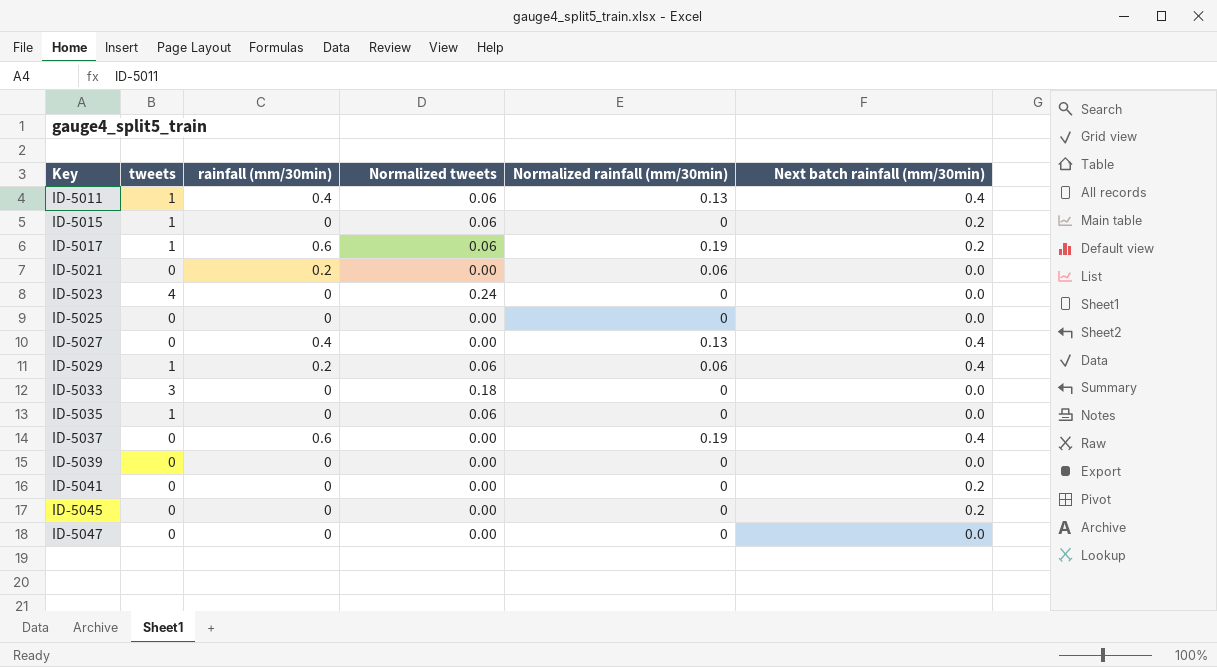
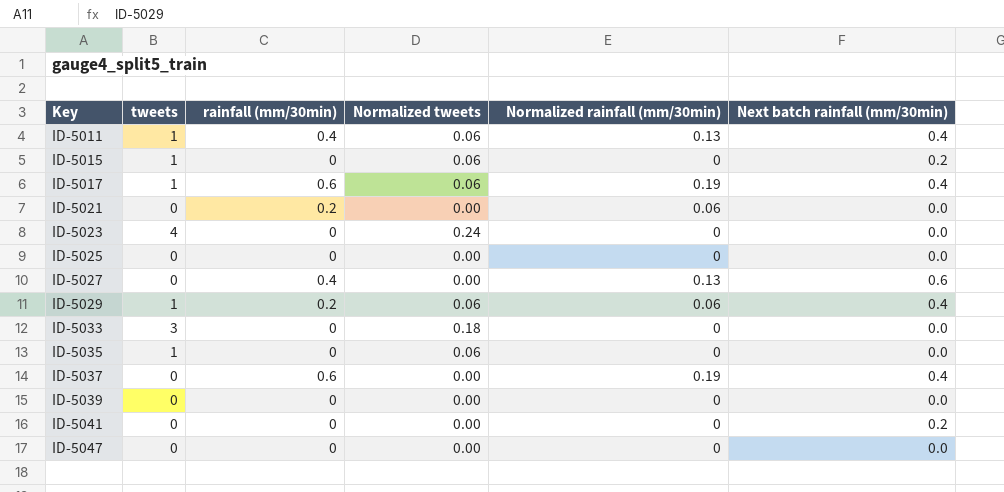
row ID-5045: 0 | 0 | 0.00 | 0 | 0.2 -> none
ID-5017 | Next batch rainfall (mm/30min): 0.2 -> 0.4
ID-5027 | Next batch rainfall (mm/30min): 0.4 -> 0.6

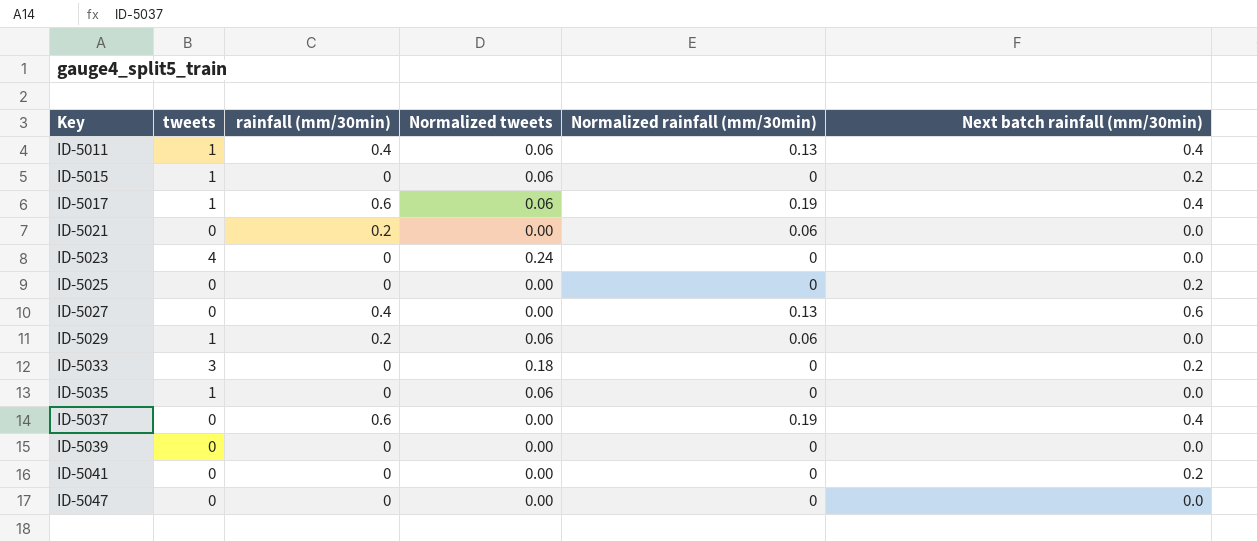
ID-5025 | Next batch rainfall (mm/30min): 0.0 -> 0.2
ID-5029 | Next batch rainfall (mm/30min): 0.4 -> 0.0
ID-5033 | Next batch rainfall (mm/30min): 0.0 -> 0.2

